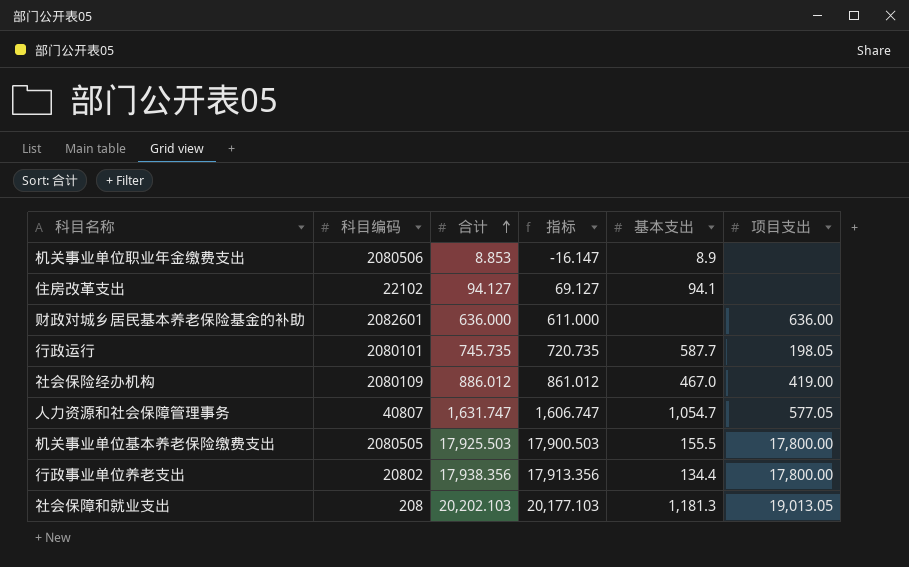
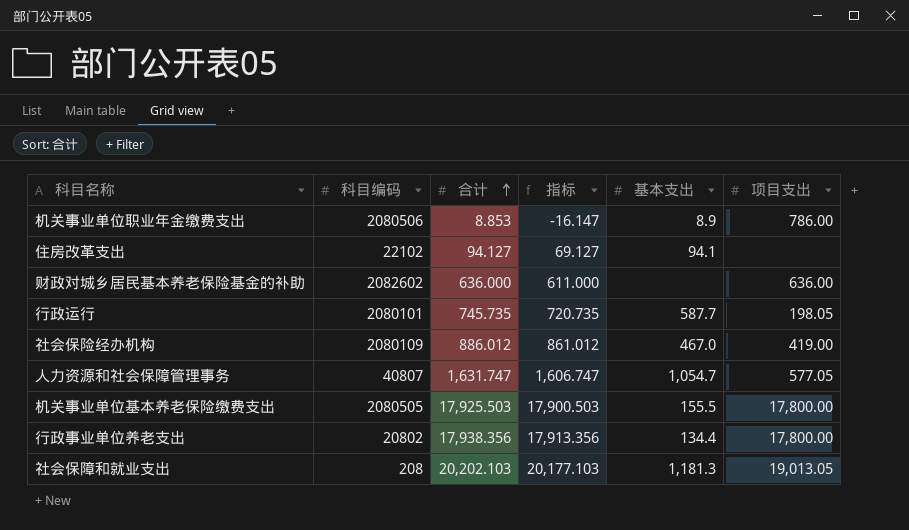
机关事业单位职业年金缴费支出 | 项目支出: none -> 786.00
财政对城乡居民基本养老保险基金的补助 | 科目编码: 2082601 -> 2082602

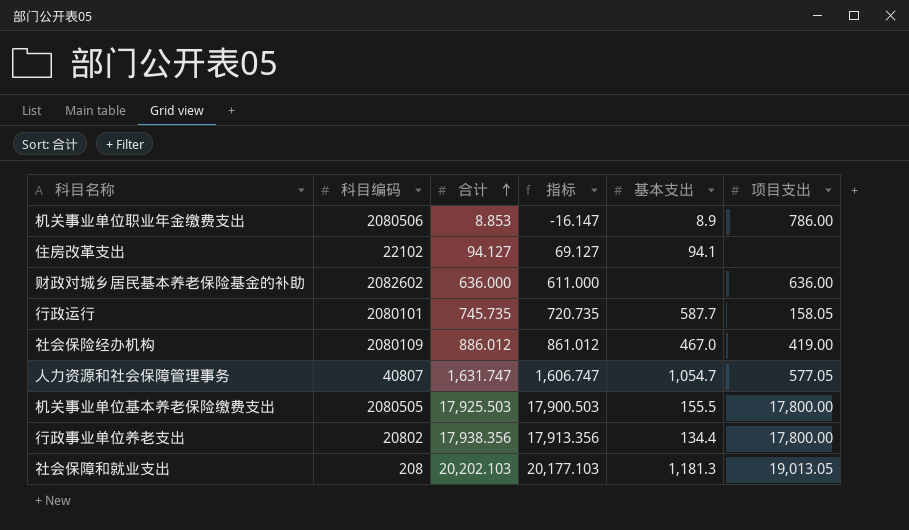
行政运行 | 项目支出: 198.05 -> 158.05

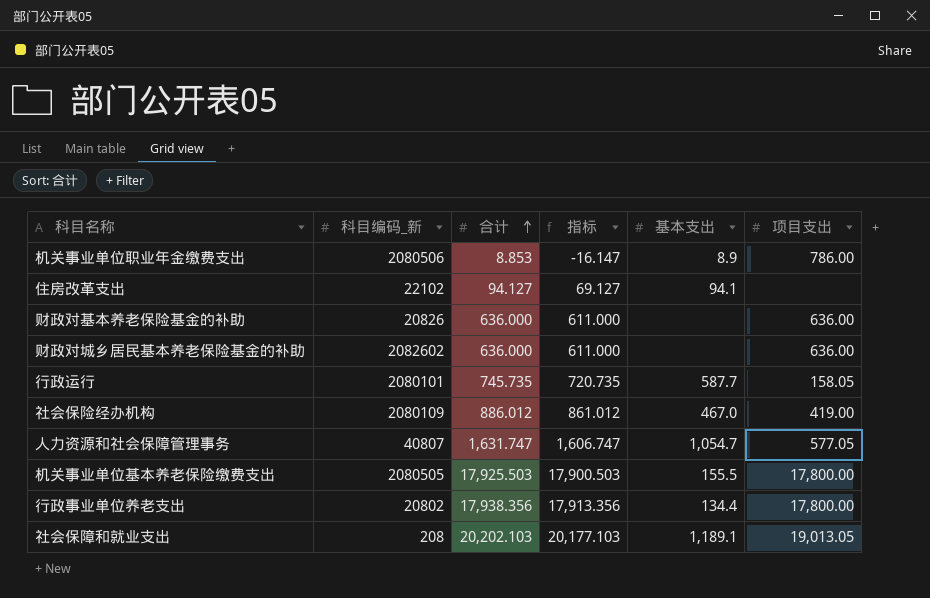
column name: 科目编码 -> 科目编码_新
row 财政对基本养老保险基金的补助: none -> 20826 | 636.000 | 611.000 | none | 636.00
社会保障和就业支出 | 基本支出: 1,181.3 -> 1,189.1

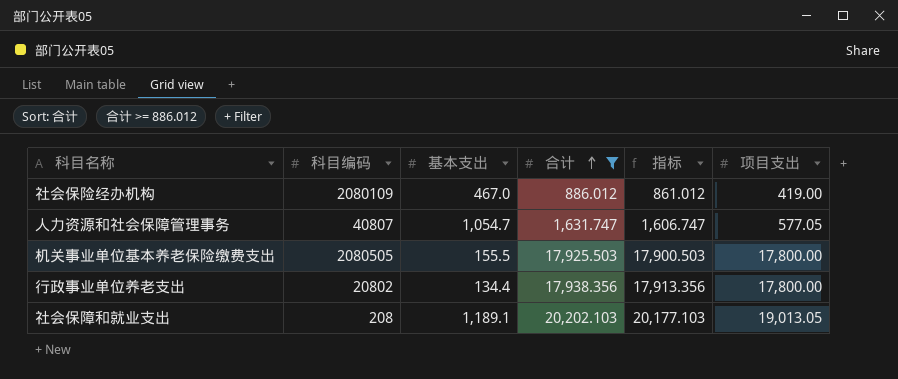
filter: none -> 合计 >= 886.012
column name: 科目编码_新 -> 科目编码
column 基本支出 | position: 5 -> 3

